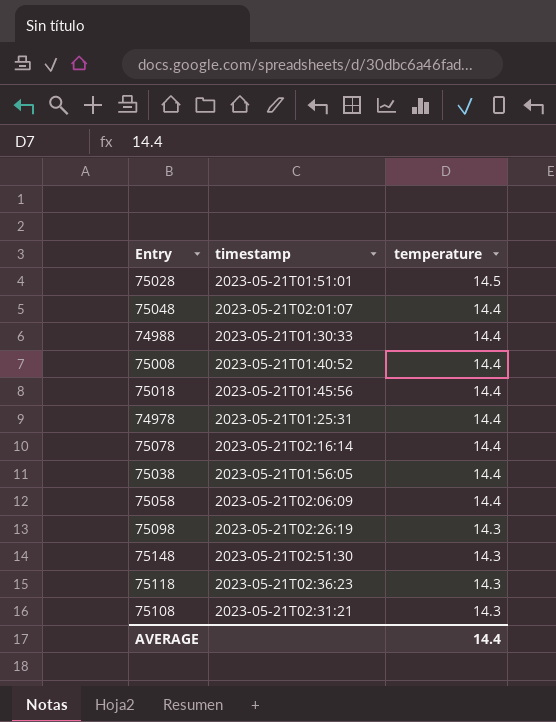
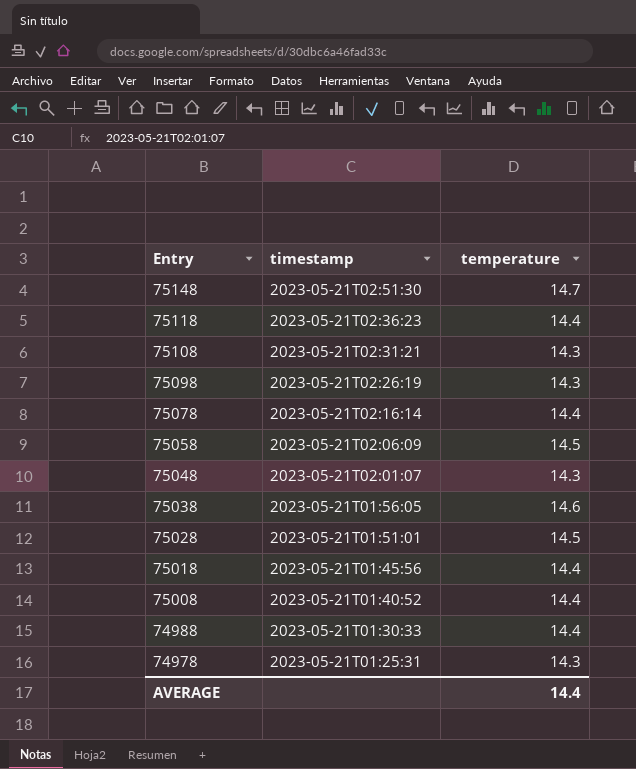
row order: temperature descending -> Entry descending
75148 | temperature: 14.3 -> 14.7
75118 | temperature: 14.3 -> 14.4
75058 | temperature: 14.4 -> 14.5
75048 | temperature: 14.4 -> 14.3
75038 | temperature: 14.4 -> 14.6
74978 | temperature: 14.4 -> 14.3

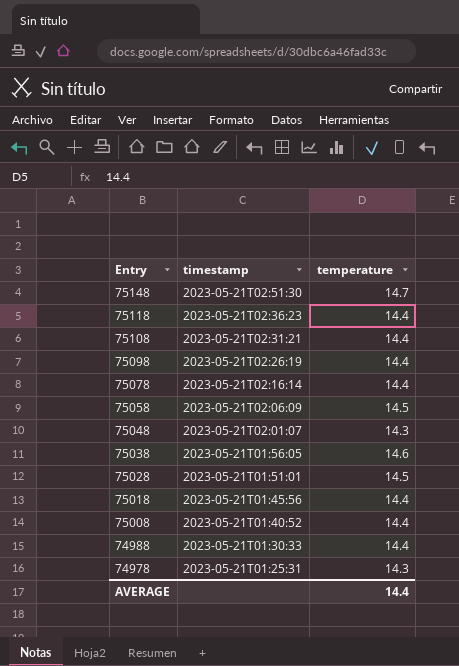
75108 | temperature: 14.3 -> 14.4
75098 | temperature: 14.3 -> 14.4

